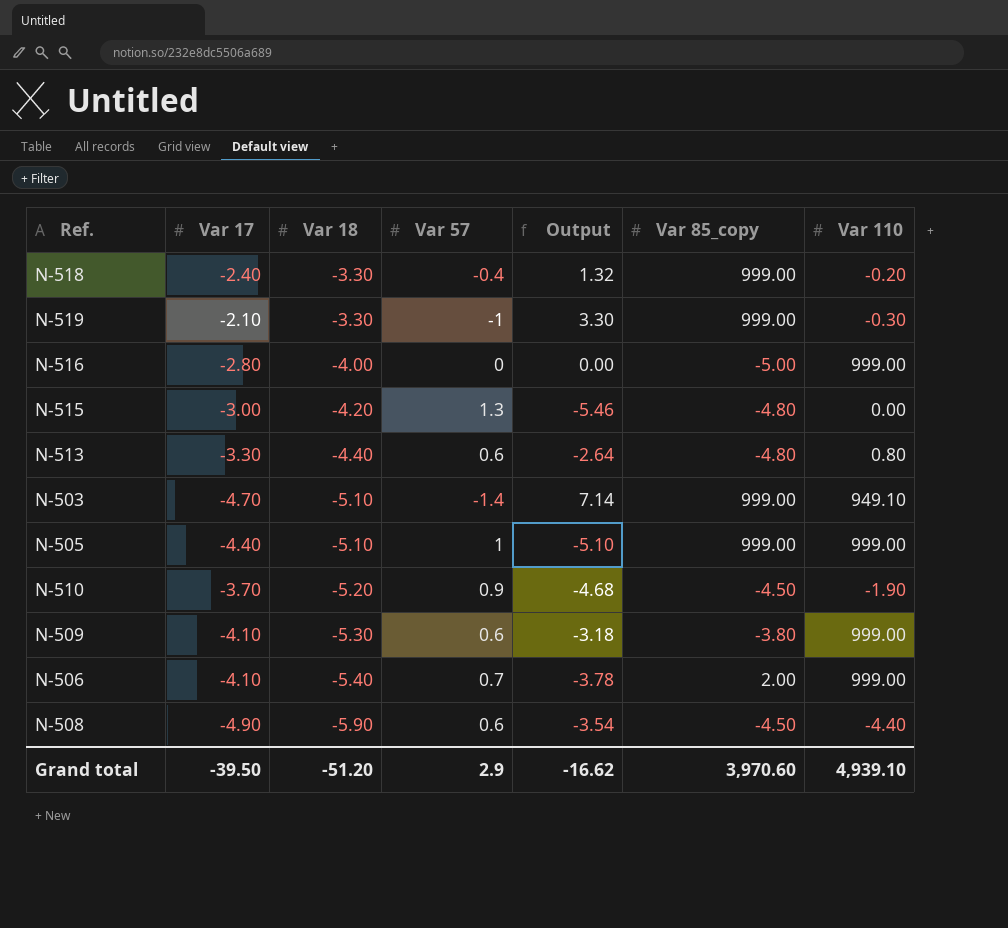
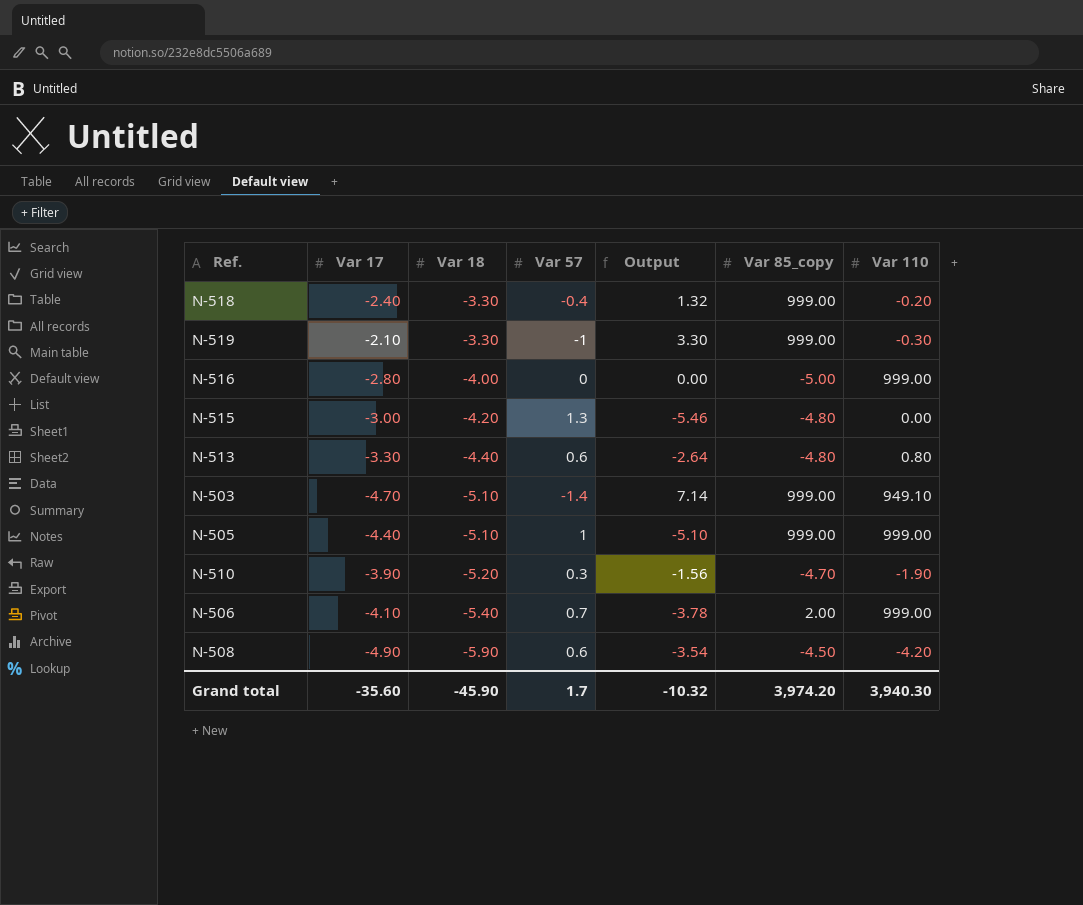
row N-509: -4.10 | -5.30 | 0.6 | -3.18 | -3.80 | 999.00 -> none
N-510 | Var 17: -3.70 -> -3.90
N-510 | Var 57: 0.9 -> 0.3
N-510 | Output: -4.68 -> -1.56
N-510 | Var 85_copy: -4.50 -> -4.70
N-508 | Var 110: -4.40 -> -4.20
Grand total | Var 17: -39.50 -> -35.60
Grand total | Var 18: -51.20 -> -45.90
Grand total | Var 57: 2.9 -> 1.7
Grand total | Output: -16.62 -> -10.32
Grand total | Var 85_copy: 3,970.60 -> 3,974.20
Grand total | Var 110: 4,939.10 -> 3,940.30

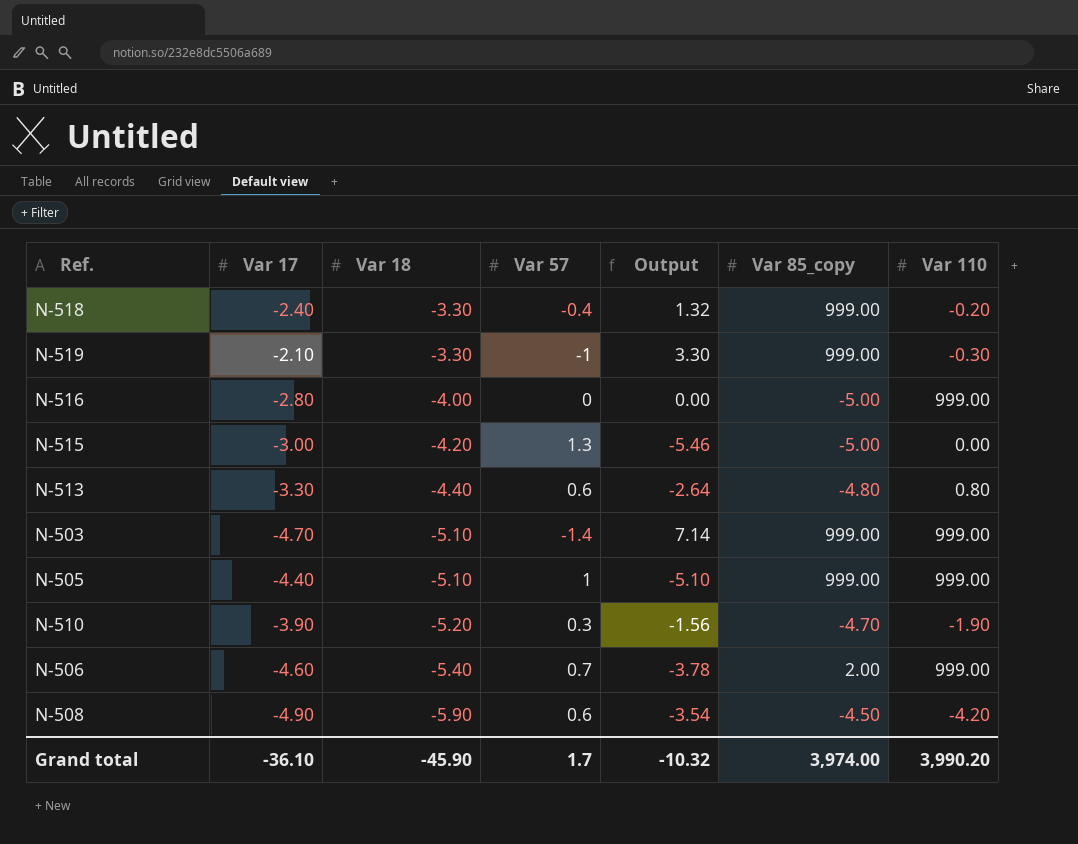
N-515 | Var 85_copy: -4.80 -> -5.00
N-503 | Var 110: 949.10 -> 999.00
N-506 | Var 17: -4.10 -> -4.60
Grand total | Var 17: -35.60 -> -36.10
Grand total | Var 85_copy: 3,974.20 -> 3,974.00
Grand total | Var 110: 3,940.30 -> 3,990.20

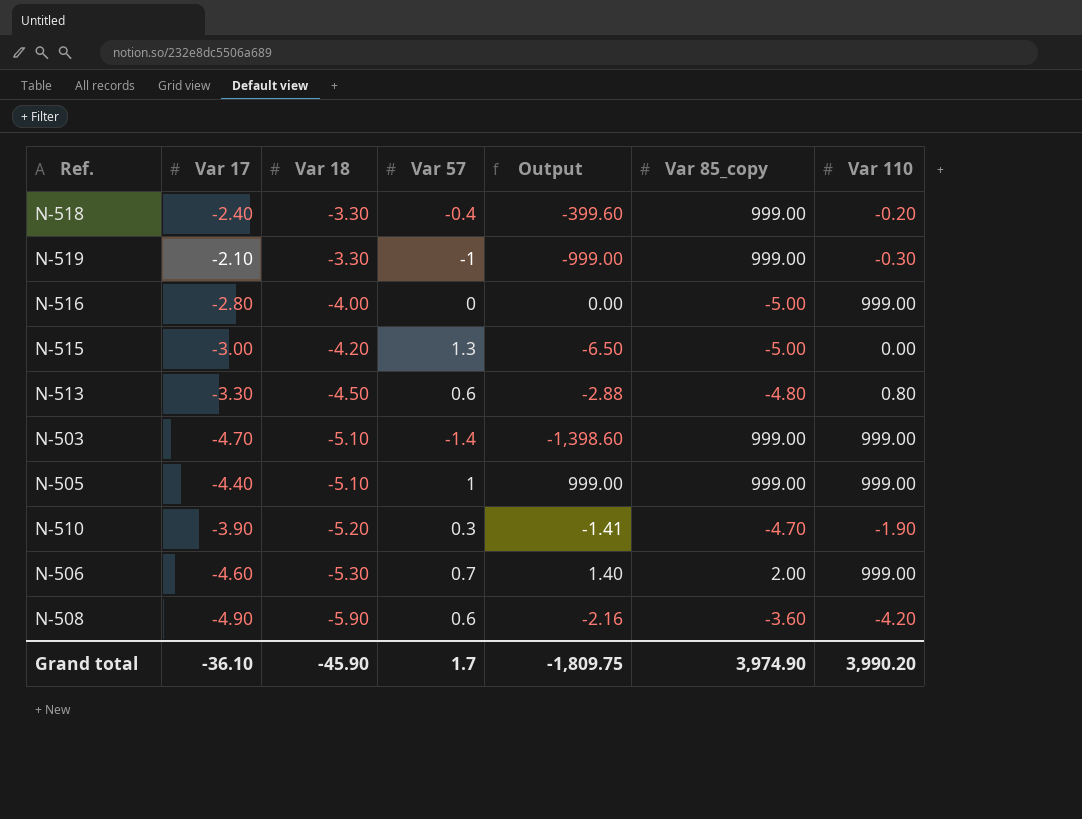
column Output | formula: [Var 18] * [Var 57] -> [Var 57] * [Var 85_copy]
N-513 | Var 18: -4.40 -> -4.50
N-506 | Var 18: -5.40 -> -5.30
N-508 | Var 85_copy: -4.50 -> -3.60
Grand total | Output: -10.32 -> -1,809.75
Grand total | Var 85_copy: 3,974.00 -> 3,974.90

